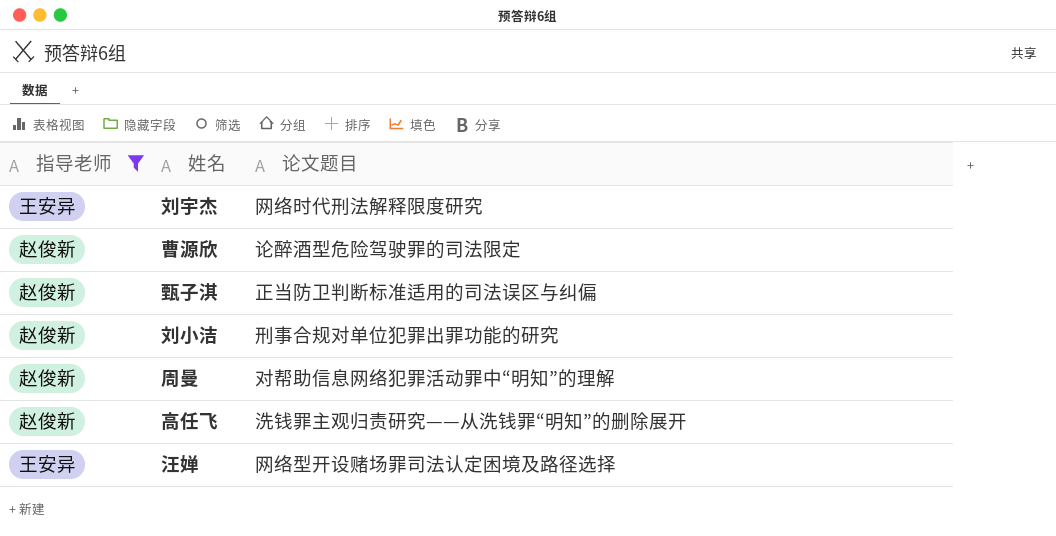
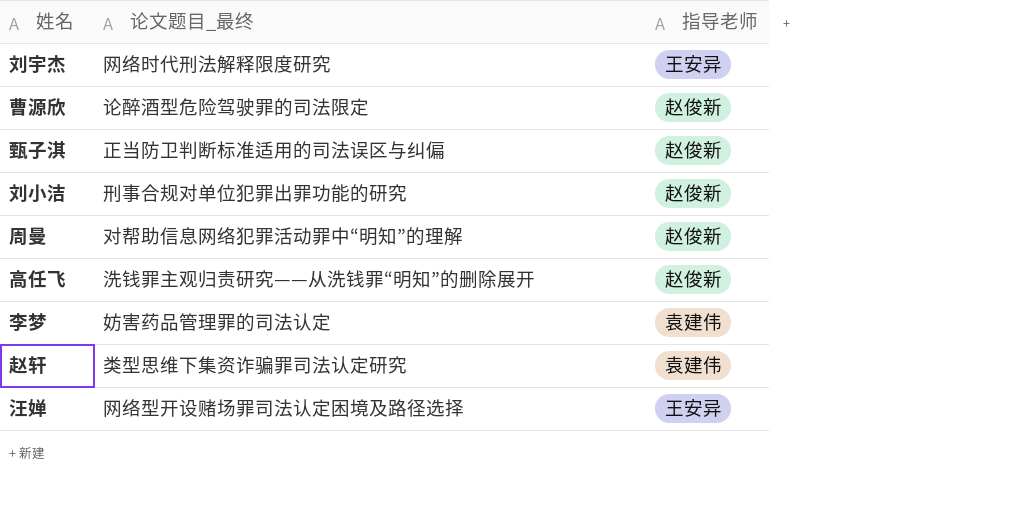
filter: 指导老师 != 袁建伟 -> none
column name: 论文题目 -> 论文题目_最终
column 指导老师 | position: 1 -> 3

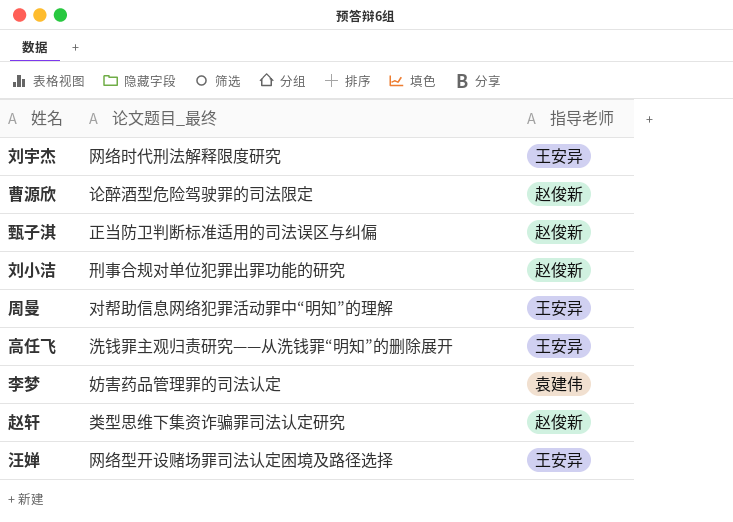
周曼 | 指导老师: 赵俊新 -> 王安异
高任飞 | 指导老师: 赵俊新 -> 王安异
赵轩 | 指导老师: 袁建伟 -> 赵俊新

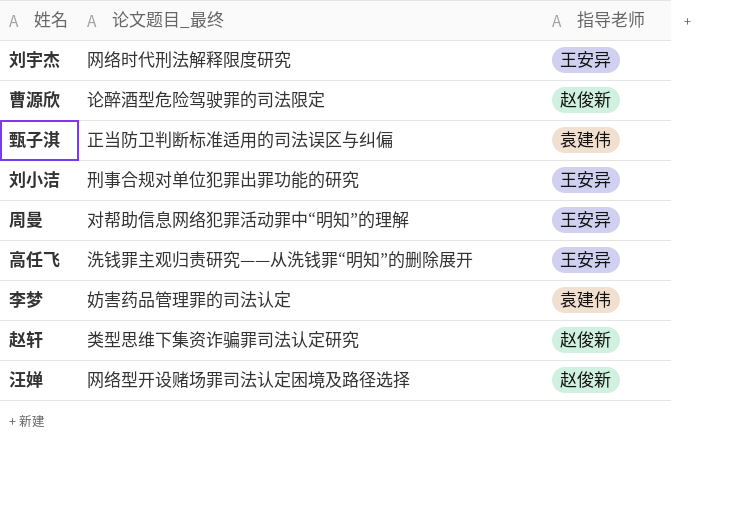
甄子淇 | 指导老师: 赵俊新 -> 袁建伟
刘小洁 | 指导老师: 赵俊新 -> 王安异
汪婵 | 指导老师: 王安异 -> 赵俊新

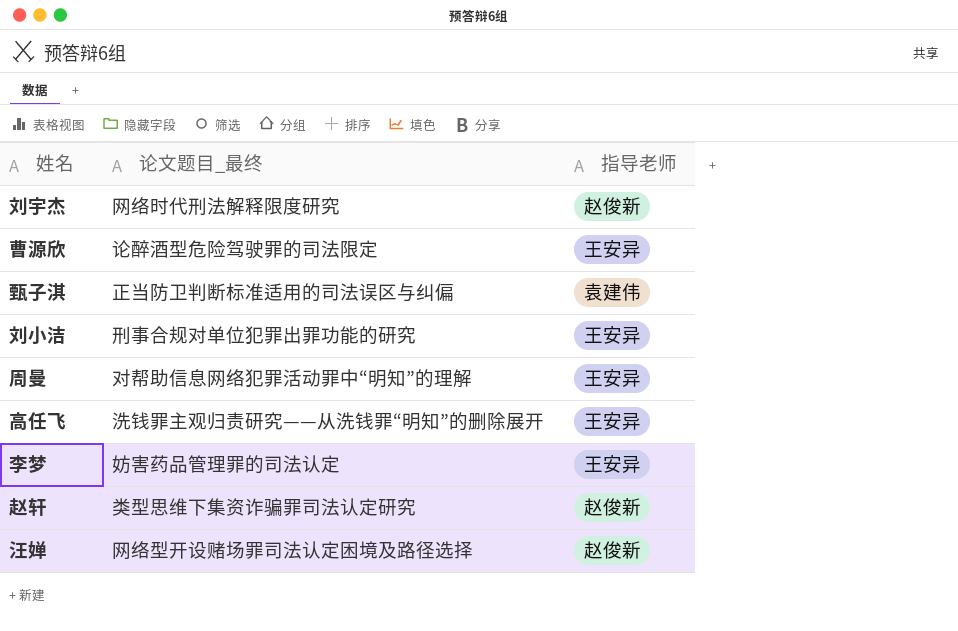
刘宇杰 | 指导老师: 王安异 -> 赵俊新
曹源欣 | 指导老师: 赵俊新 -> 王安异
李梦 | 指导老师: 袁建伟 -> 王安异

